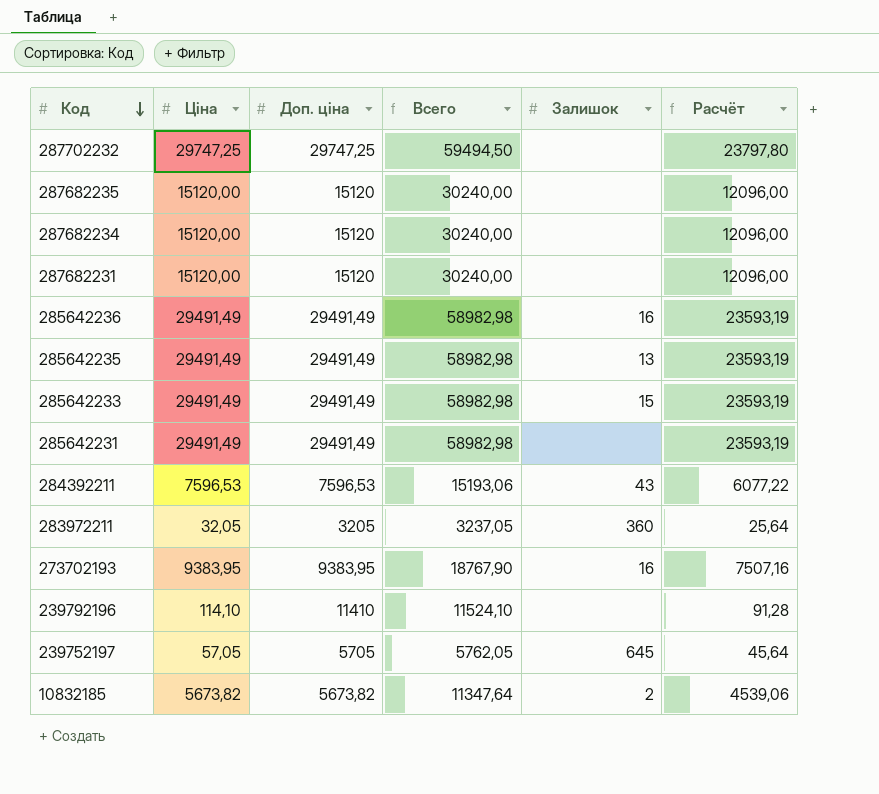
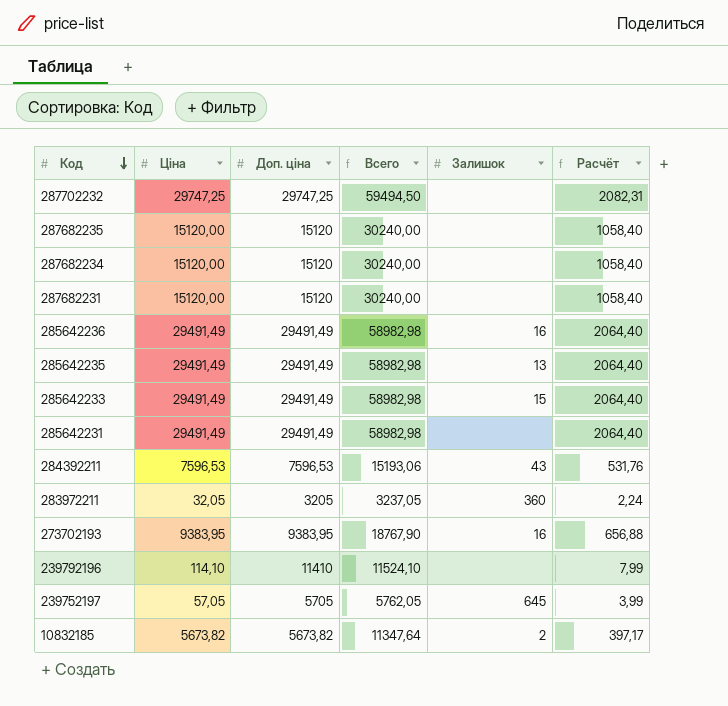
column Расчёт | formula: [Ціна] * 0,8 -> [Ціна] * 0,07

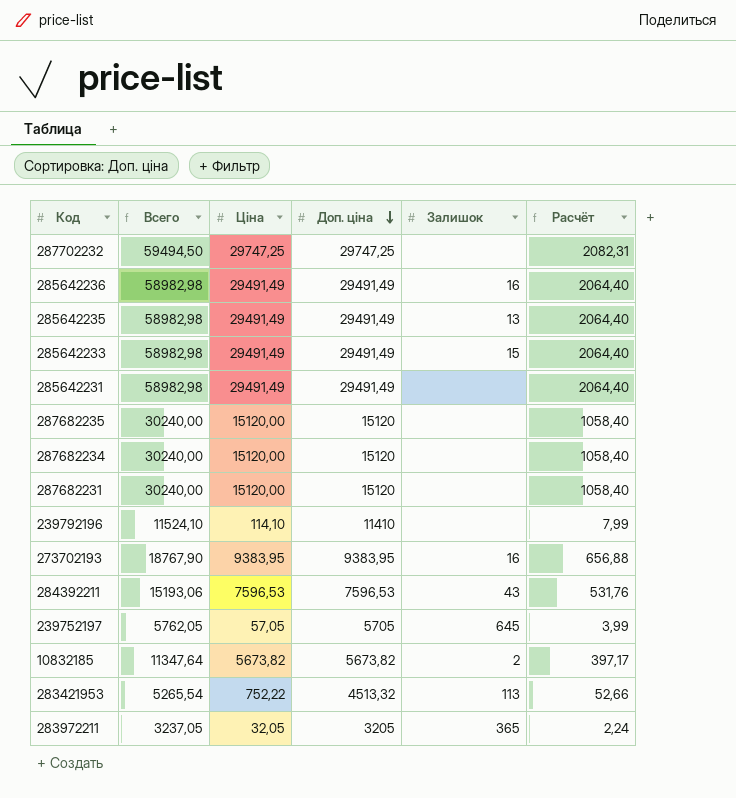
row order: Код descending -> Доп. ціна descending
column Всего | position: 4 -> 2
row 283421953: none -> 5265,54 | 752,22 | 4513,32 | 113 | 52,66
283972211 | Залишок: 360 -> 365

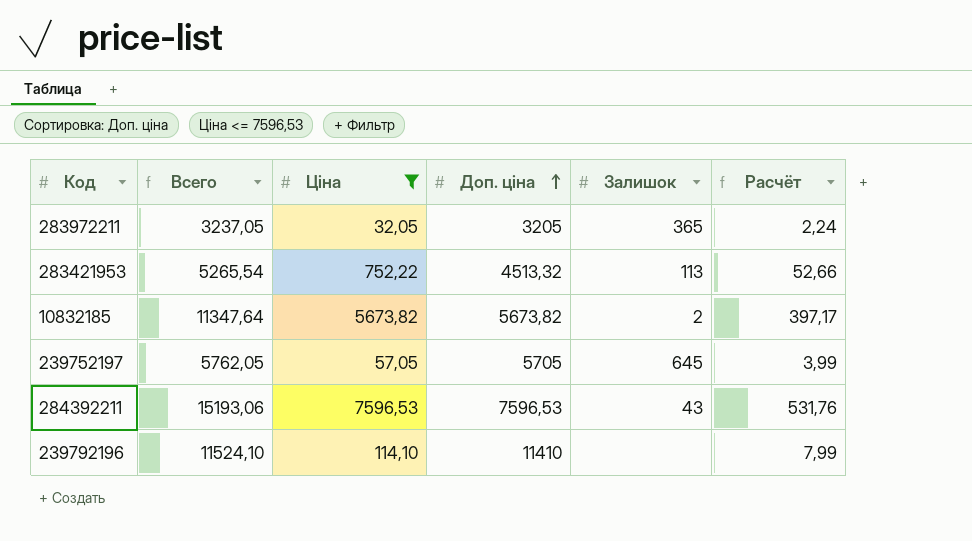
filter: none -> Ціна <= 7596,53
row order: Доп. ціна descending -> Доп. ціна ascending

